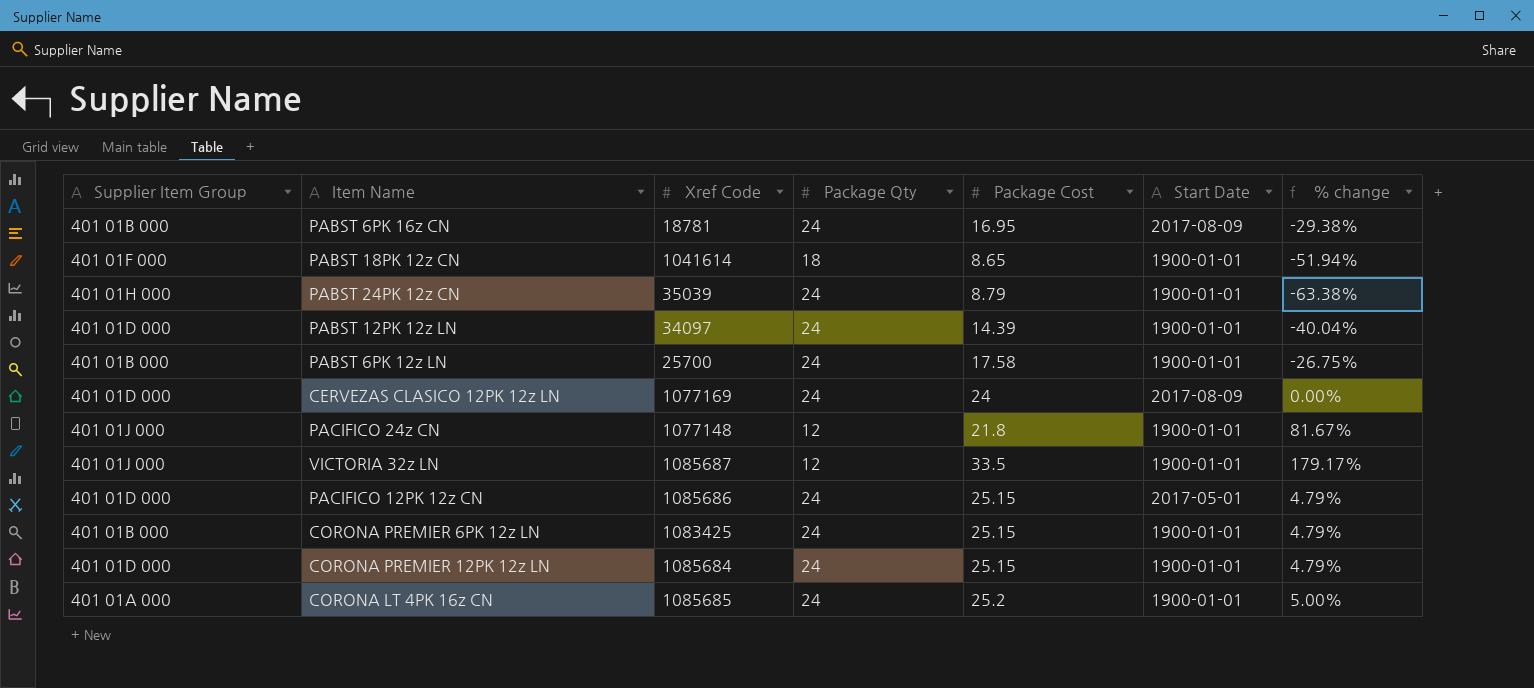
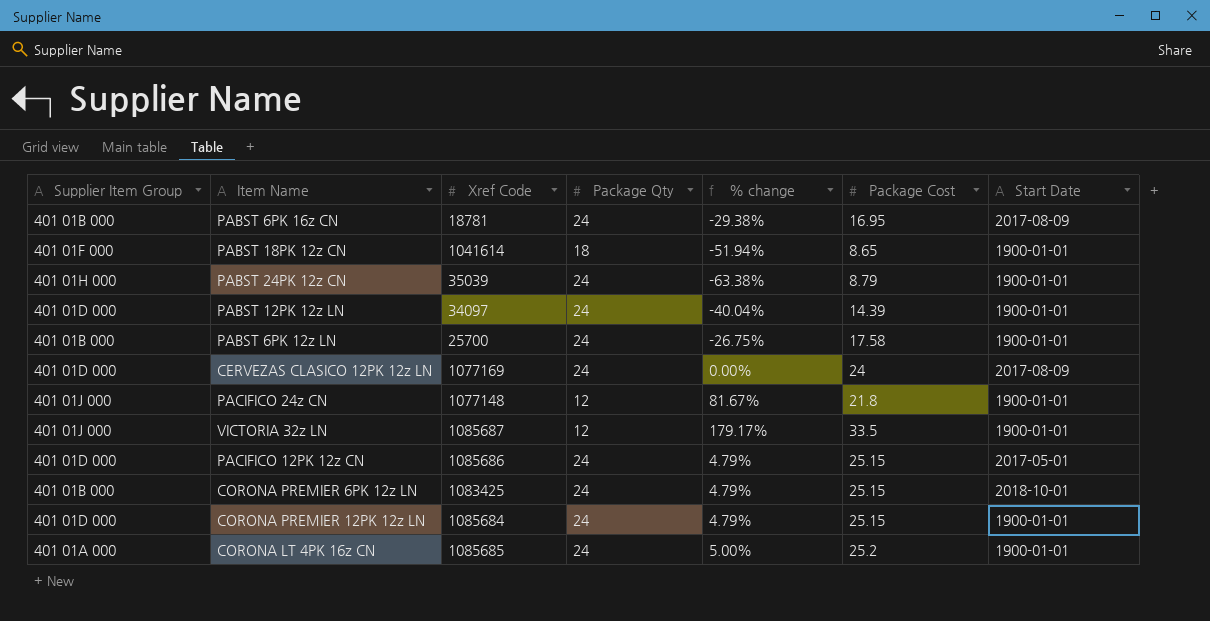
column % change | position: 7 -> 5
CORONA PREMIER 6PK 12z LN | Start Date: 1900-01-01 -> 2018-10-01

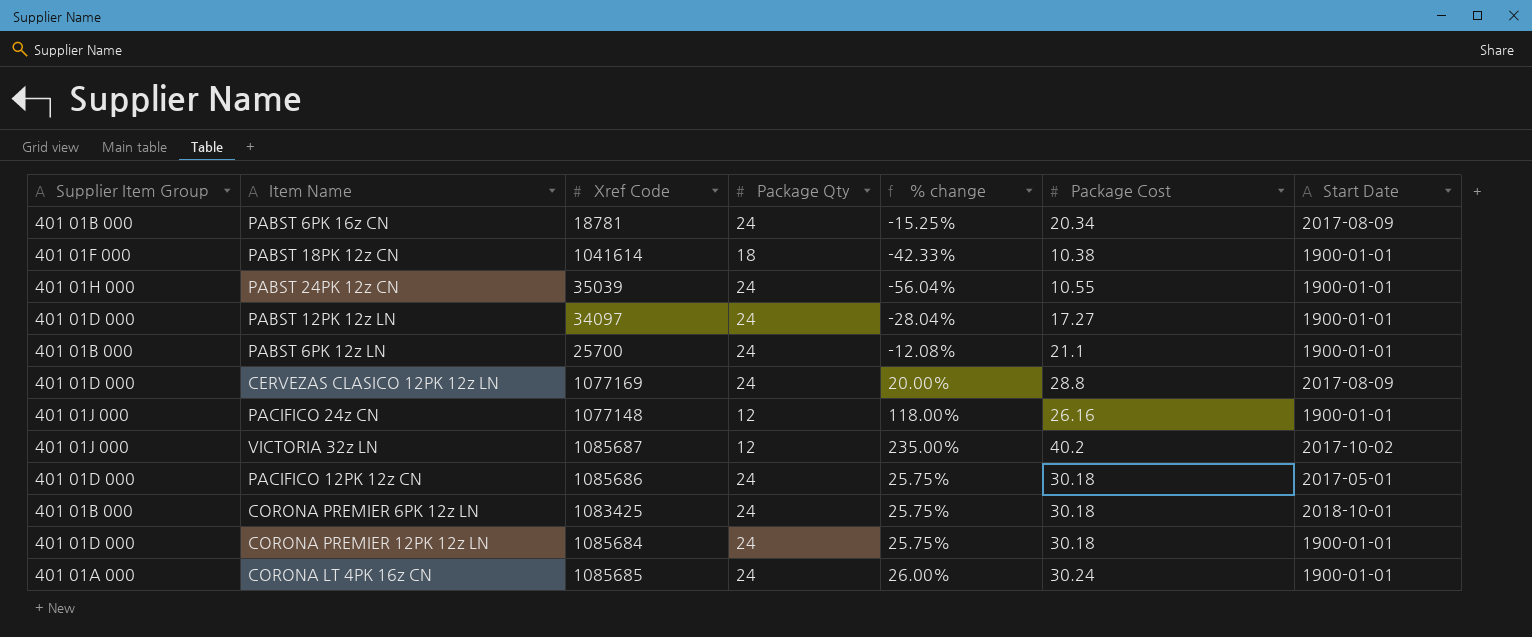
PABST 6PK 16z CN | % change: -29.38% -> -15.25%
PABST 6PK 16z CN | Package Cost: 16.95 -> 20.34
PABST 18PK 12z CN | % change: -51.94% -> -42.33%
PABST 18PK 12z CN | Package Cost: 8.65 -> 10.38
PABST 24PK 12z CN | % change: -63.38% -> -56.04%
PABST 24PK 12z CN | Package Cost: 8.79 -> 10.55
PABST 12PK 12z LN | % change: -40.04% -> -28.04%
PABST 12PK 12z LN | Package Cost: 14.39 -> 17.27
PABST 6PK 12z LN | % change: -26.75% -> -12.08%
PABST 6PK 12z LN | Package Cost: 17.58 -> 21.1
CERVEZAS CLASICO 12PK 12z LN | % change: 0.00% -> 20.00%
CERVEZAS CLASICO 12PK 12z LN | Package Cost: 24 -> 28.8
PACIFICO 24z CN | % change: 81.67% -> 118.00%
PACIFICO 24z CN | Package Cost: 21.8 -> 26.16
VICTORIA 32z LN | % change: 179.17% -> 235.00%
VICTORIA 32z LN | Package Cost: 33.5 -> 40.2
VICTORIA 32z LN | Start Date: 1900-01-01 -> 2017-10-02
PACIFICO 12PK 12z CN | % change: 4.79% -> 25.75%
PACIFICO 12PK 12z CN | Package Cost: 25.15 -> 30.18
CORONA PREMIER 6PK 12z LN | % change: 4.79% -> 25.75%
CORONA PREMIER 6PK 12z LN | Package Cost: 25.15 -> 30.18
CORONA PREMIER 12PK 12z LN | % change: 4.79% -> 25.75%
CORONA PREMIER 12PK 12z LN | Package Cost: 25.15 -> 30.18
CORONA LT 4PK 16z CN | % change: 5.00% -> 26.00%
CORONA LT 4PK 16z CN | Package Cost: 25.2 -> 30.24

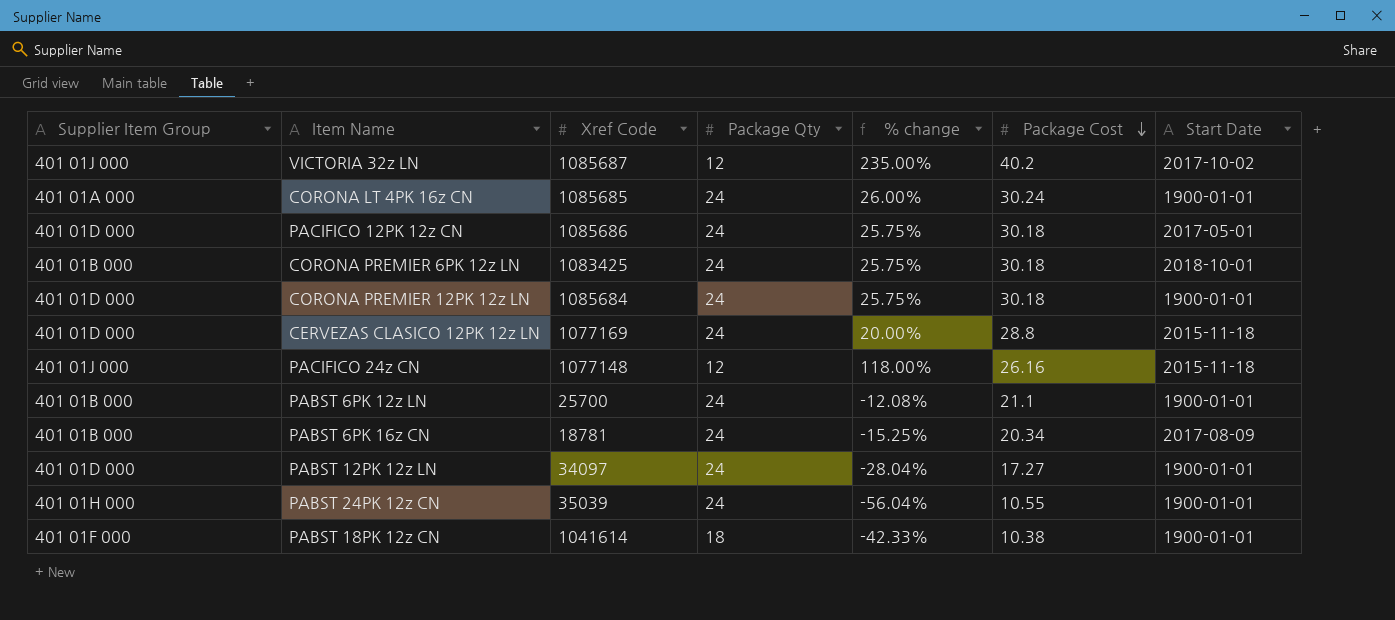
row order: none -> Package Cost descending
CERVEZAS CLASICO 12PK 12z LN | Start Date: 2017-08-09 -> 2015-11-18
PACIFICO 24z CN | Start Date: 1900-01-01 -> 2015-11-18

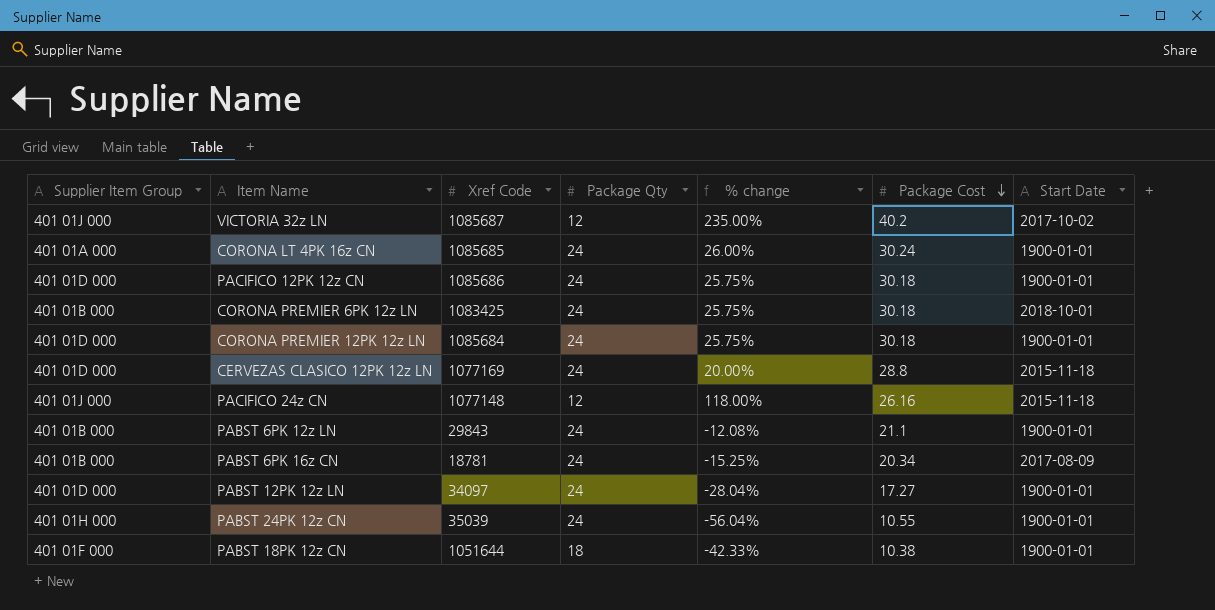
PACIFICO 12PK 12z CN | Start Date: 2017-05-01 -> 1900-01-01
PABST 6PK 12z LN | Xref Code: 25700 -> 29843
PABST 18PK 12z CN | Xref Code: 1041614 -> 1051644

